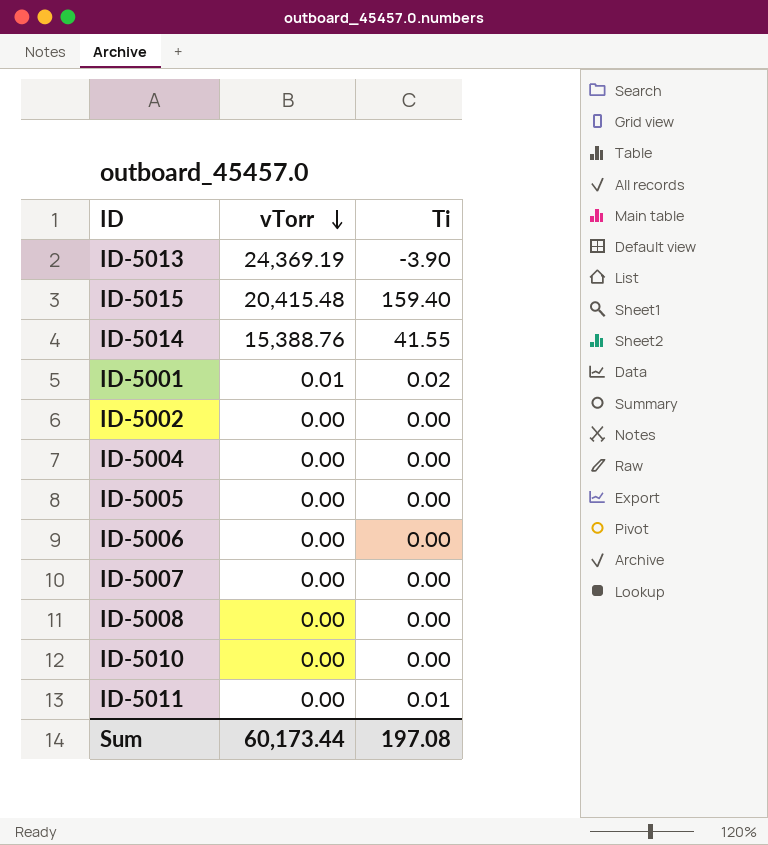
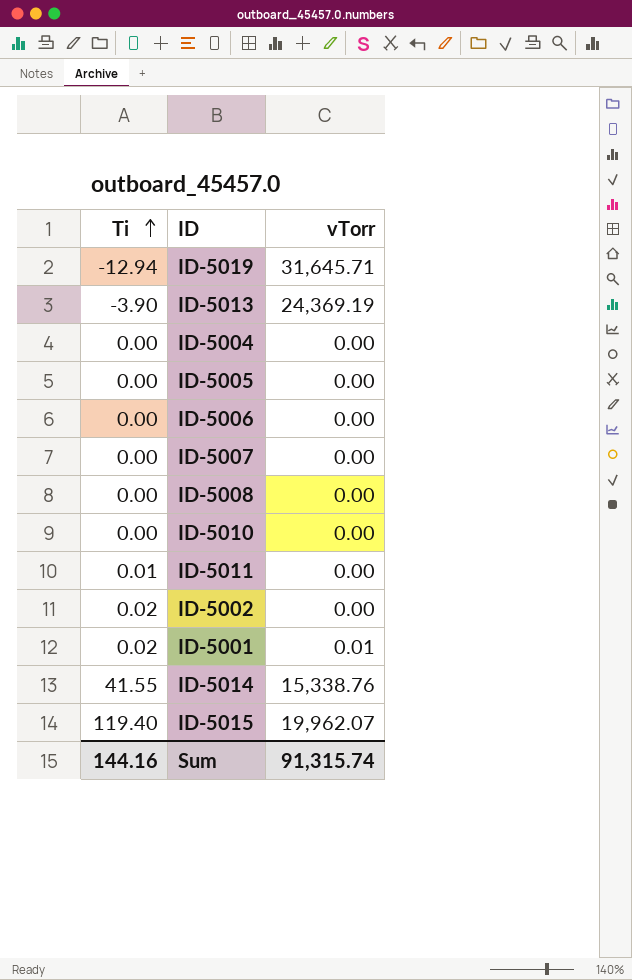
row order: vTorr descending -> Ti ascending
column Ti | position: 3 -> 1
row ID-5019: none -> -12.94 | 31,645.71
ID-5002 | Ti: 0.00 -> 0.02
ID-5014 | vTorr: 15,388.76 -> 15,338.76
ID-5015 | Ti: 159.40 -> 119.40
ID-5015 | vTorr: 20,415.48 -> 19,962.07
Sum | Ti: 197.08 -> 144.16
Sum | vTorr: 60,173.44 -> 91,315.74

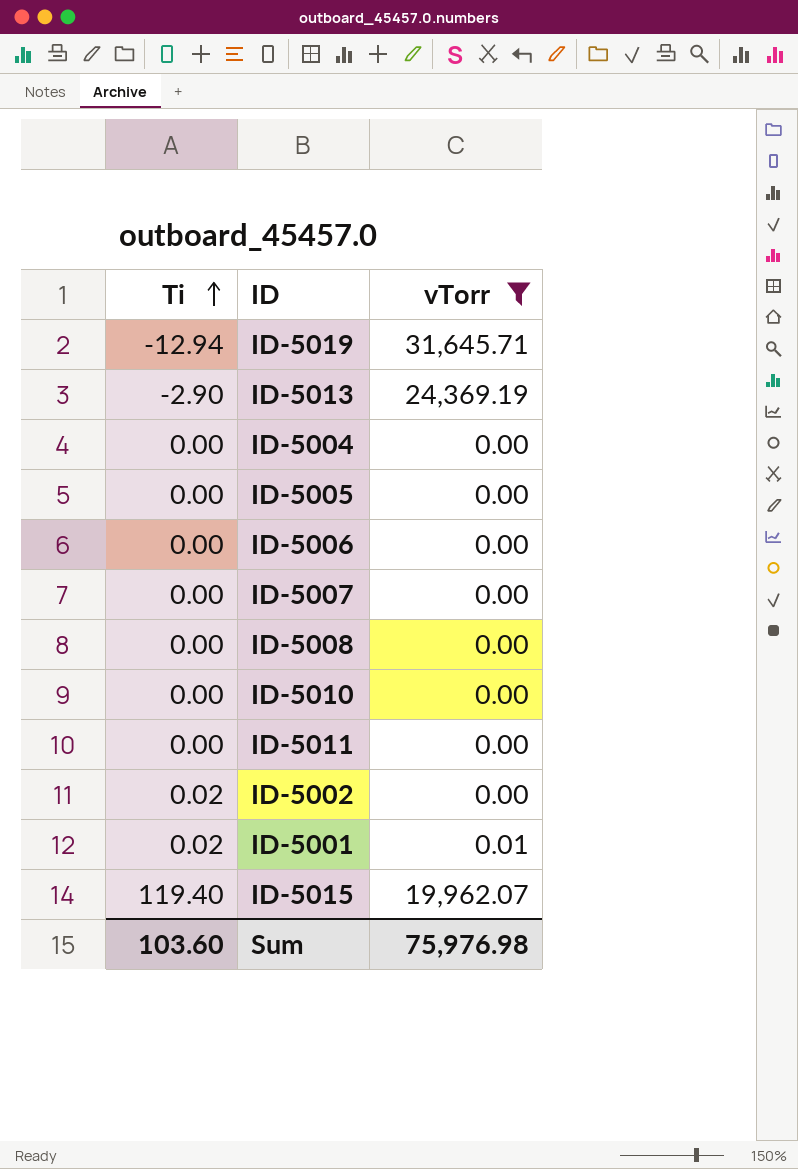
filter: none -> vTorr != 15,338.76
ID-5013 | Ti: -3.90 -> -2.90
ID-5011 | Ti: 0.01 -> 0.00
Sum | Ti: 144.16 -> 103.60
Sum | vTorr: 91,315.74 -> 75,976.98

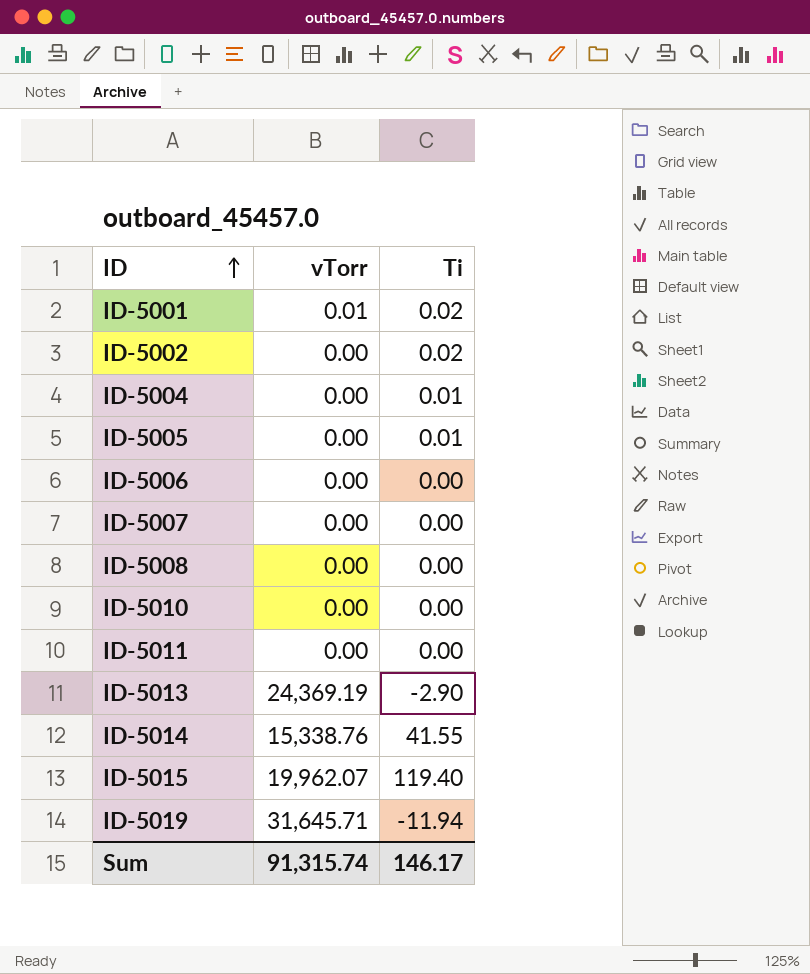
filter: vTorr != 15,338.76 -> none
row order: Ti ascending -> ID ascending
column Ti | position: 1 -> 3
ID-5004 | Ti: 0.00 -> 0.01
ID-5005 | Ti: 0.00 -> 0.01
ID-5019 | Ti: -12.94 -> -11.94
Sum | vTorr: 75,976.98 -> 91,315.74
Sum | Ti: 103.60 -> 146.17

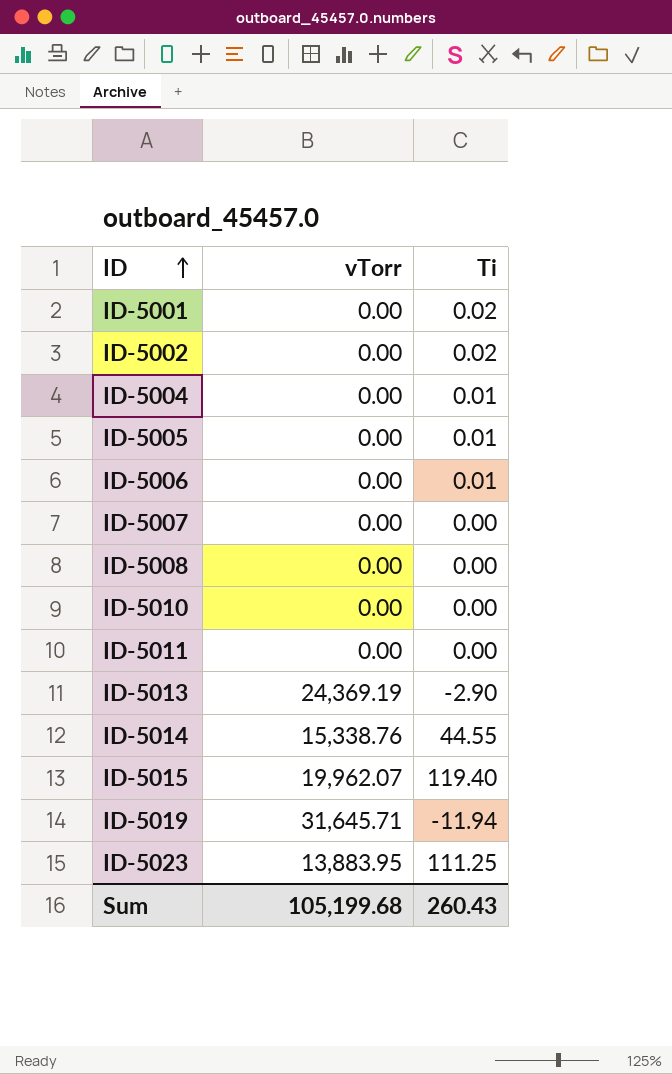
ID-5001 | vTorr: 0.01 -> 0.00
ID-5006 | Ti: 0.00 -> 0.01
ID-5014 | Ti: 41.55 -> 44.55
row ID-5023: none -> 13,883.95 | 111.25
Sum | vTorr: 91,315.74 -> 105,199.68
Sum | Ti: 146.17 -> 260.43

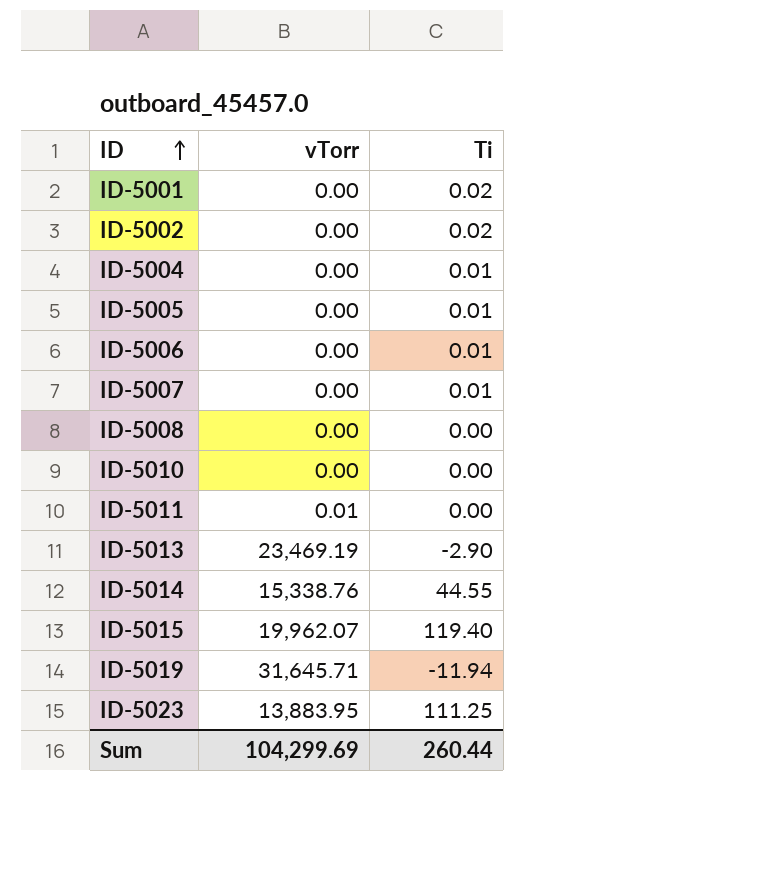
ID-5007 | Ti: 0.00 -> 0.01
ID-5011 | vTorr: 0.00 -> 0.01
ID-5013 | vTorr: 24,369.19 -> 23,469.19
Sum | vTorr: 105,199.68 -> 104,299.69
Sum | Ti: 260.43 -> 260.44

